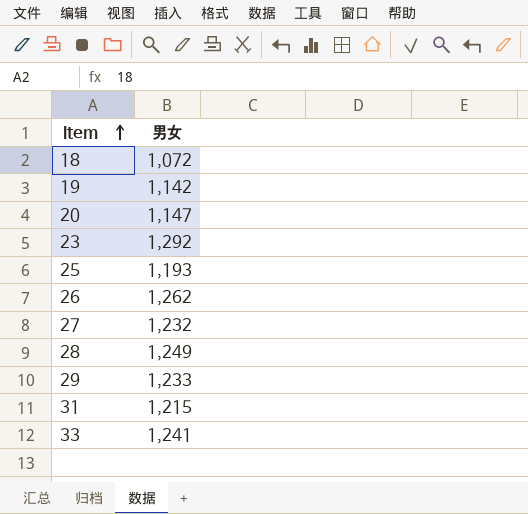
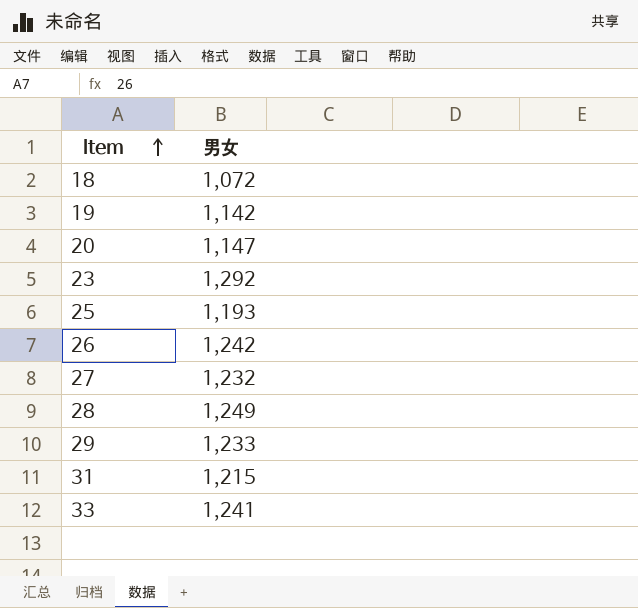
26 | 男女: 1,262 -> 1,242

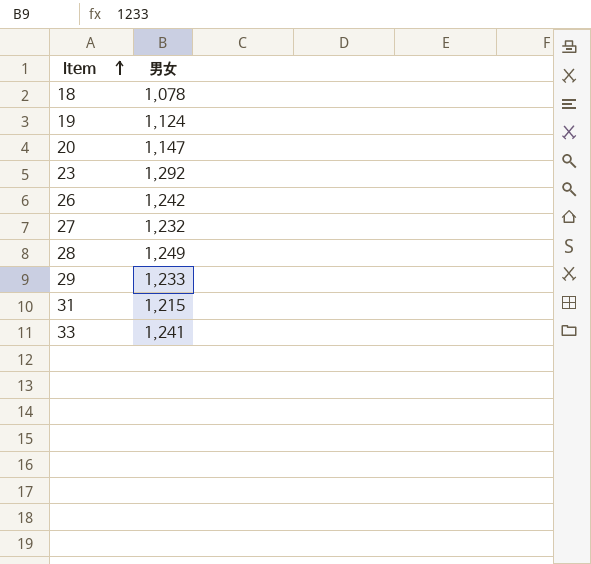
row 25: 1,193 -> none
18 | 男女: 1,072 -> 1,078
19 | 男女: 1,142 -> 1,124

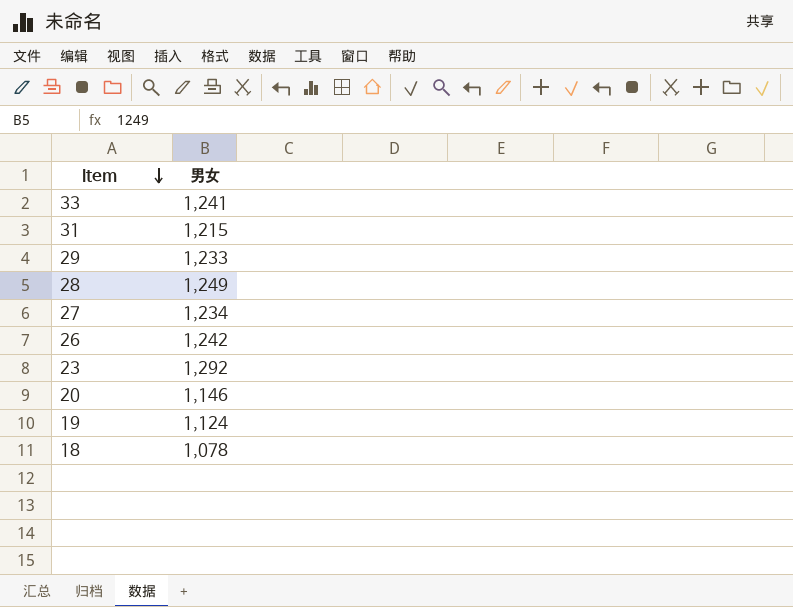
row order: Item ascending -> Item descending
27 | 男女: 1,232 -> 1,234
20 | 男女: 1,147 -> 1,146

